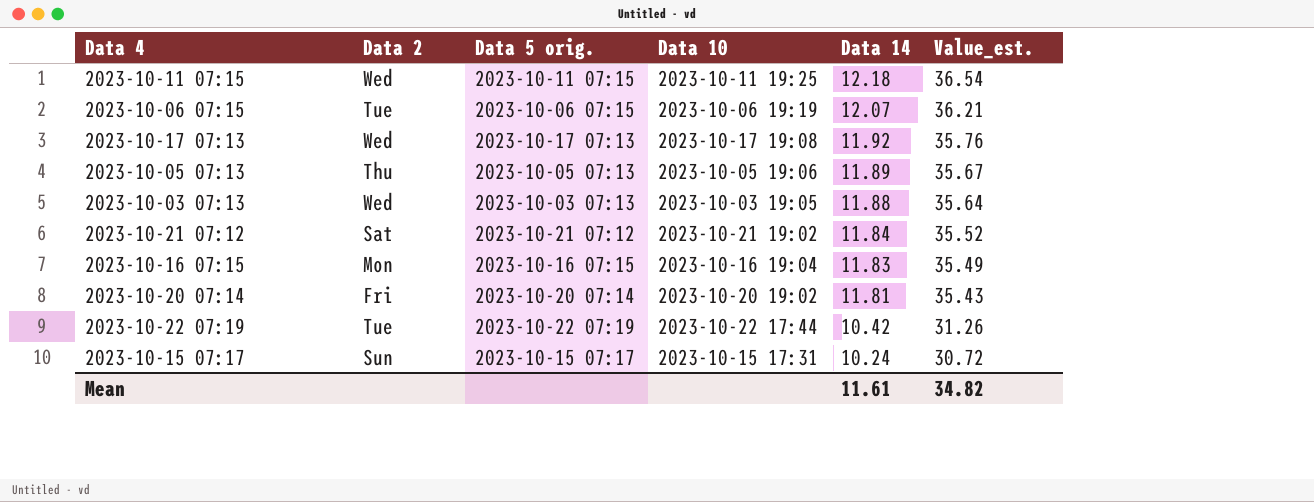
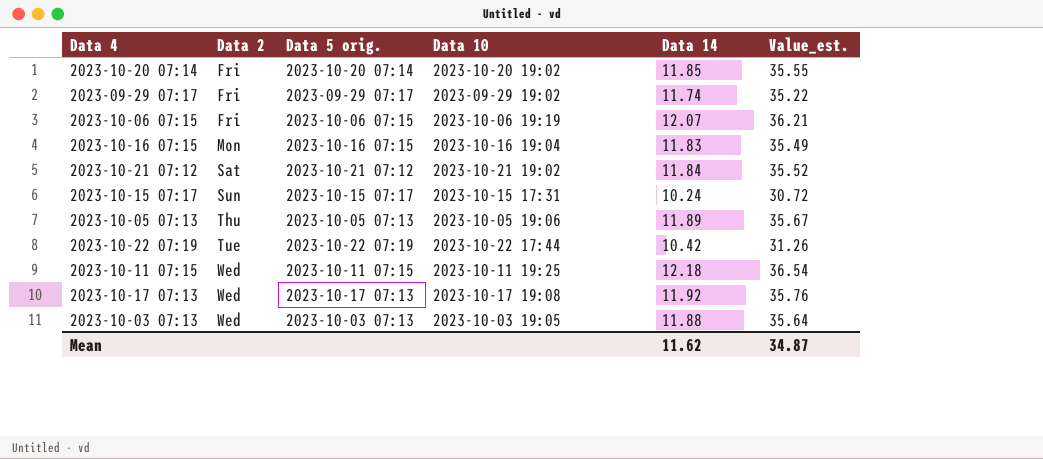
row order: Data 14 descending -> Data 2 ascending
2023-10-20 07:14 | Data 14: 11.81 -> 11.85
2023-10-20 07:14 | Value_est.: 35.43 -> 35.55
row 2023-09-29 07:17: none -> Fri | 2023-09-29 07:17 | 2023-09-29 19:02 | 11.74 | 35.22
2023-10-06 07:15 | Data 2: Tue -> Fri
Mean | Data 14: 11.61 -> 11.62
Mean | Value_est.: 34.82 -> 34.87

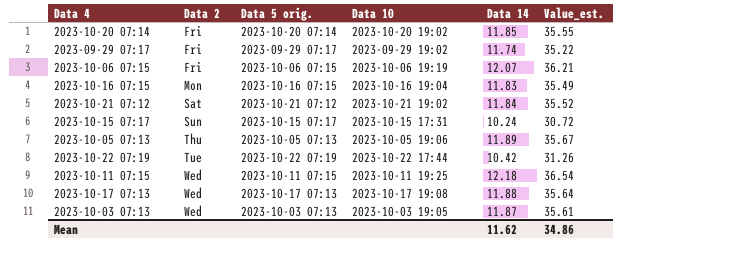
2023-10-17 07:13 | Data 14: 11.92 -> 11.88
2023-10-17 07:13 | Value_est.: 35.76 -> 35.64
2023-10-03 07:13 | Data 14: 11.88 -> 11.87
2023-10-03 07:13 | Value_est.: 35.64 -> 35.61
Mean | Value_est.: 34.87 -> 34.86

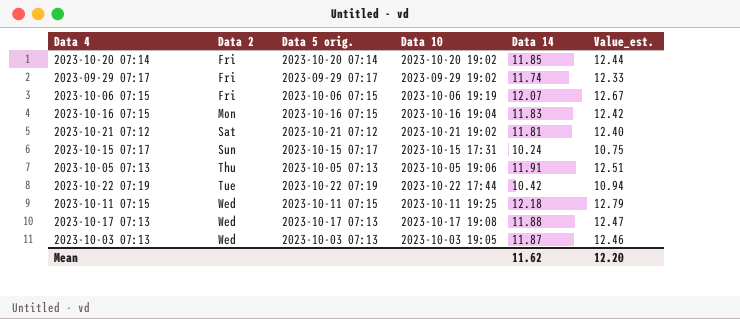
column Value_est. | formula: [Data 14] * 3 -> [Data 14] * 1.05
2023-10-21 07:12 | Data 14: 11.84 -> 11.81
2023-10-05 07:13 | Data 14: 11.89 -> 11.91
Mean | Value_est.: 34.86 -> 12.20

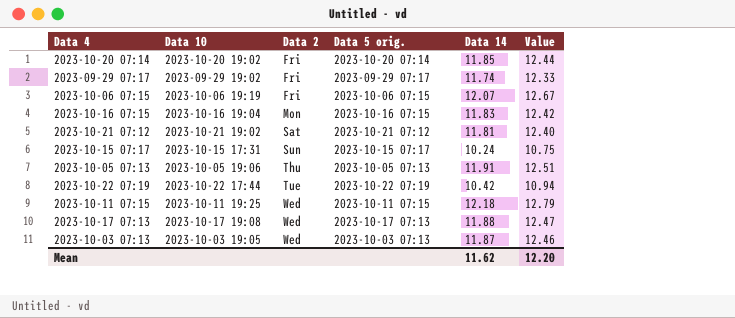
column Data 10 | position: 4 -> 2
column name: Value_est. -> Value

